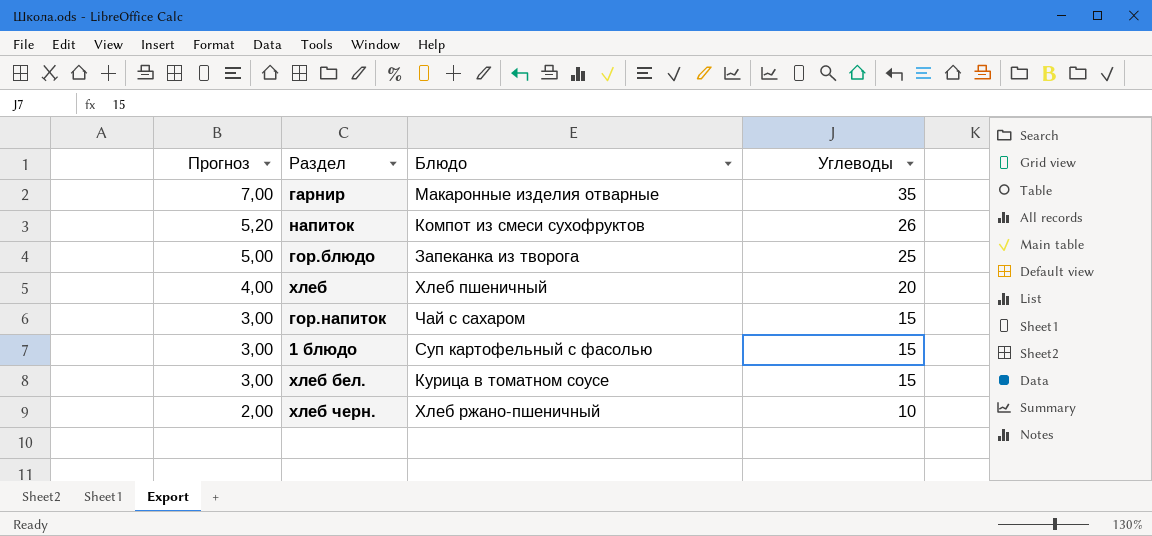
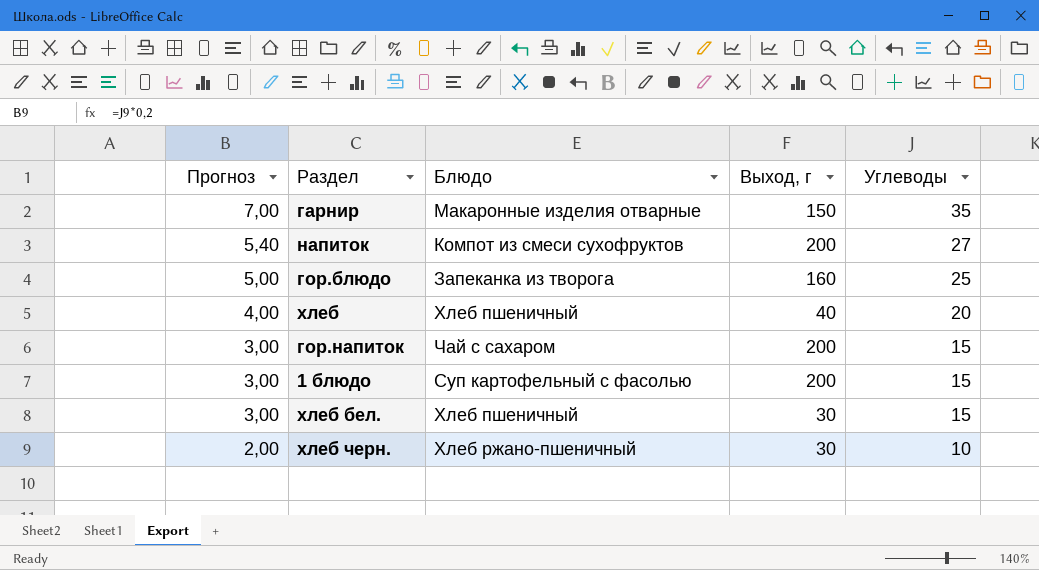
column Выход, г | position: none -> 4
напиток | Прогноз: 5,20 -> 5,40
напиток | Углеводы: 26 -> 27
хлеб бел. | Блюдо: Курица в томатном соусе -> Хлеб пшеничный

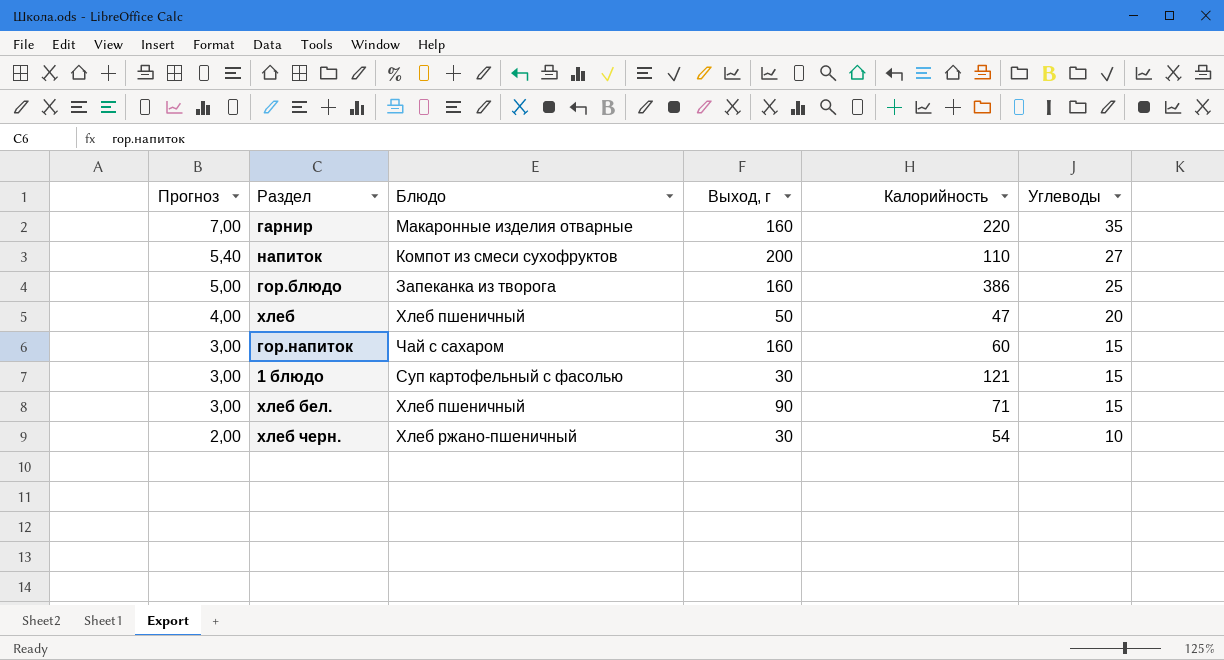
column Калорийность | position: none -> 5
гарнир | Выход, г: 150 -> 160
хлеб | Выход, г: 40 -> 50
гор.напиток | Выход, г: 200 -> 160
1 блюдо | Выход, г: 200 -> 30
хлеб бел. | Выход, г: 30 -> 90

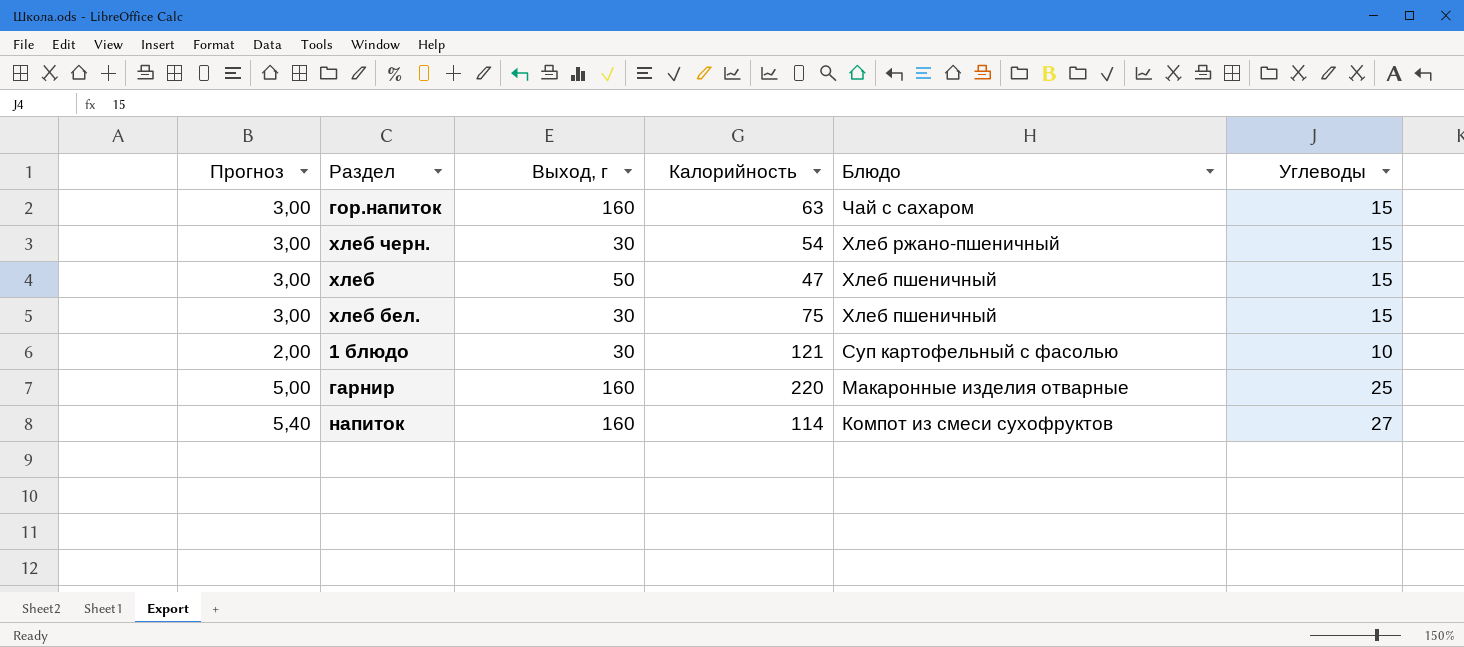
row order: Прогноз descending -> Блюдо descending
column Блюдо | position: 3 -> 5
row гор.блюдо: 5,00 | Запеканка из творога | 160 | 386 | 25 -> none
гор.напиток | Калорийность: 60 -> 63
хлеб черн. | Прогноз: 2,00 -> 3,00
хлеб черн. | Углеводы: 10 -> 15
хлеб | Прогноз: 4,00 -> 3,00
хлеб | Углеводы: 20 -> 15
хлеб бел. | Выход, г: 90 -> 30
хлеб бел. | Калорийность: 71 -> 75
1 блюдо | Прогноз: 3,00 -> 2,00
1 блюдо | Углеводы: 15 -> 10
гарнир | Прогноз: 7,00 -> 5,00
гарнир | Углеводы: 35 -> 25
напиток | Выход, г: 200 -> 160
напиток | Калорийность: 110 -> 114

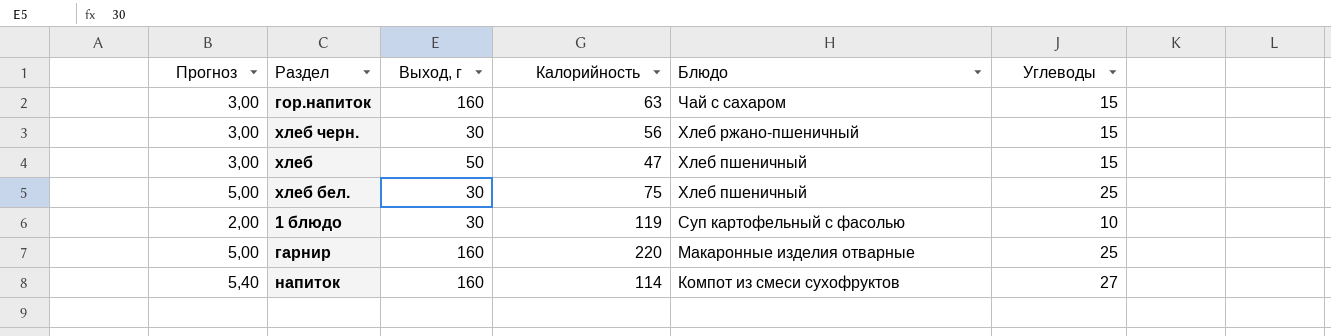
хлеб черн. | Калорийность: 54 -> 56
хлеб бел. | Прогноз: 3,00 -> 5,00
хлеб бел. | Углеводы: 15 -> 25
1 блюдо | Калорийность: 121 -> 119

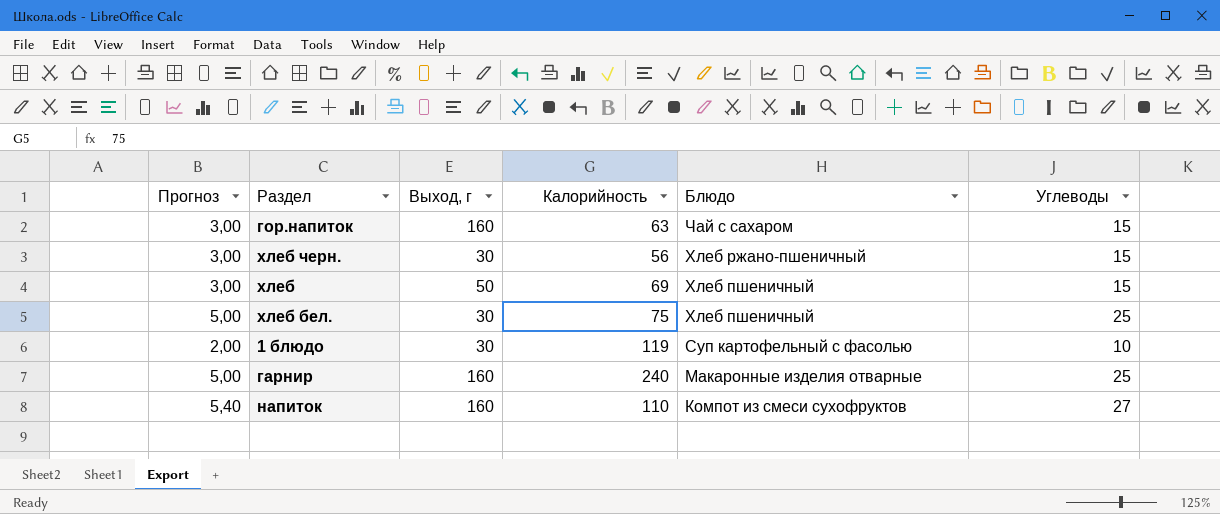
хлеб | Калорийность: 47 -> 69
гарнир | Калорийность: 220 -> 240
напиток | Калорийность: 114 -> 110

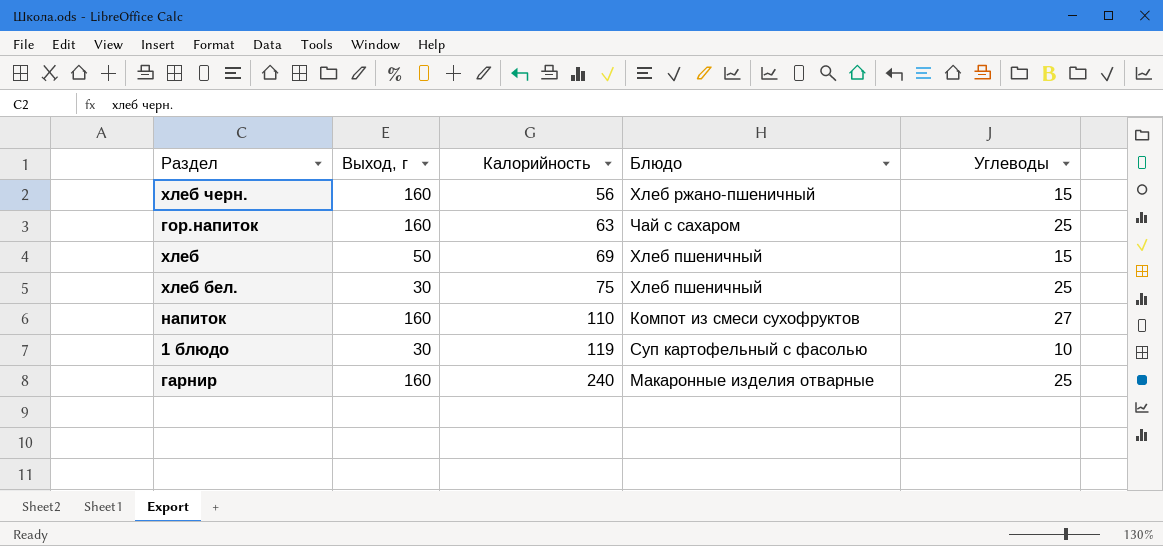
row order: Блюдо descending -> Калорийность ascending
column Прогноз | formula: [Углеводы] * 0,2 -> none
хлеб черн. | Выход, г: 30 -> 160
гор.напиток | Углеводы: 15 -> 25

